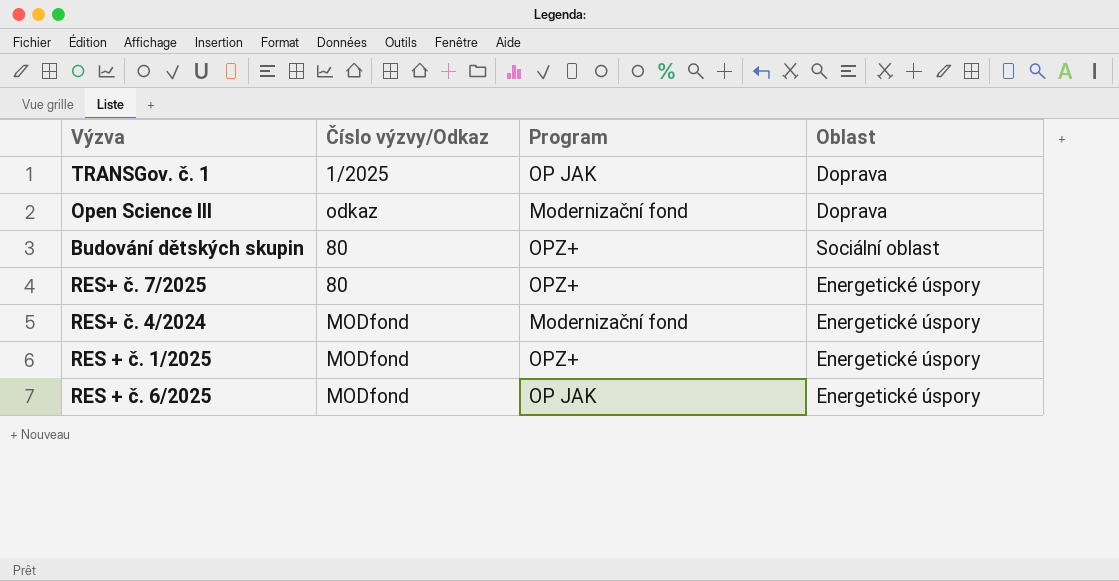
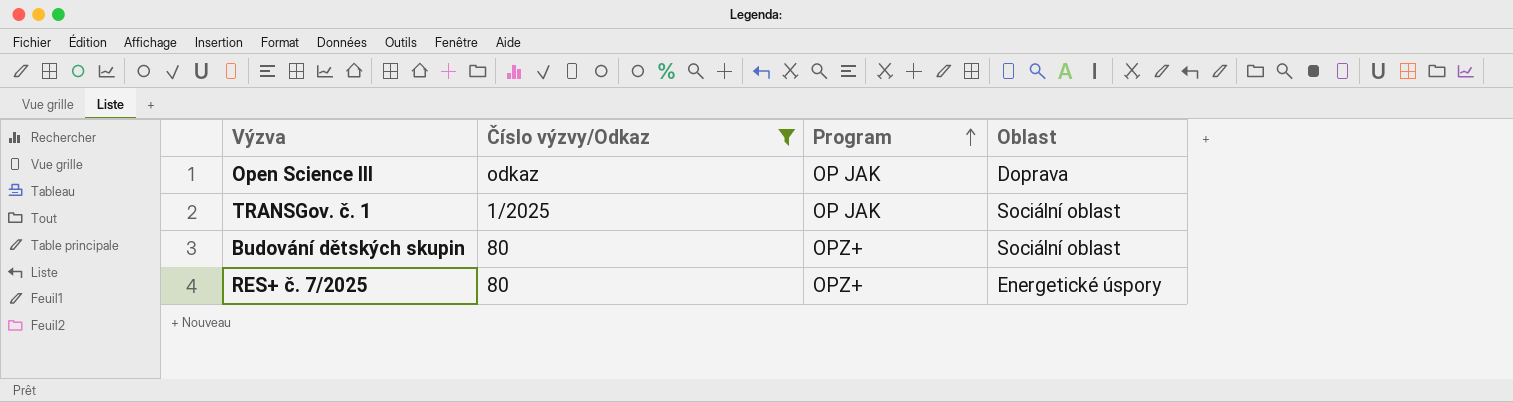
filter: none -> Číslo výzvy/Odkaz != MODfond
row order: none -> Program ascending
Open Science III | Program: Modernizační fond -> OP JAK
TRANSGov. č. 1 | Oblast: Doprava -> Sociální oblast

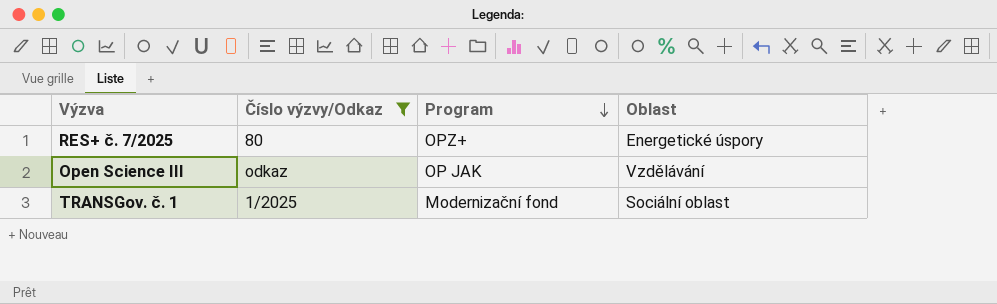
row order: Program ascending -> Program descending
row Budování dětských skupin: 80 | OPZ+ | Sociální oblast -> none
Open Science III | Oblast: Doprava -> Vzdělávání
TRANSGov. č. 1 | Program: OP JAK -> Modernizační fond

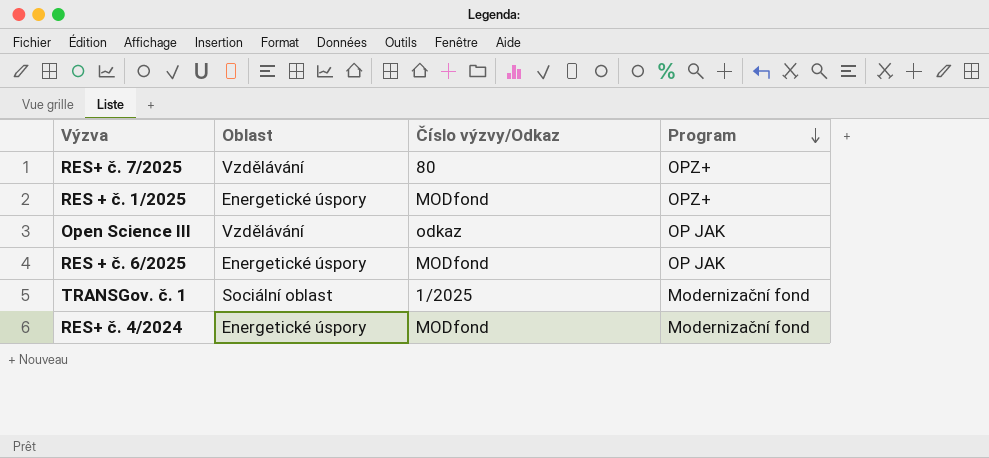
filter: Číslo výzvy/Odkaz != MODfond -> none
column Oblast | position: 4 -> 2
RES+ č. 7/2025 | Oblast: Energetické úspory -> Vzdělávání

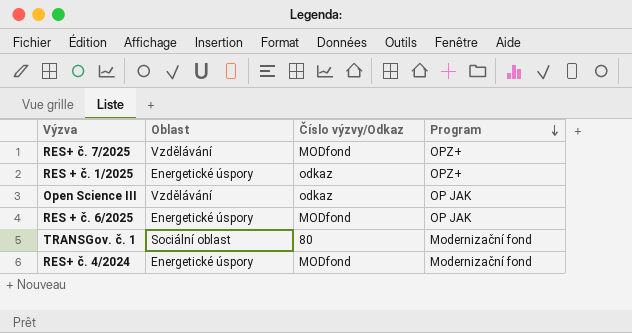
RES+ č. 7/2025 | Číslo výzvy/Odkaz: 80 -> MODfond
RES + č. 1/2025 | Číslo výzvy/Odkaz: MODfond -> odkaz
TRANSGov. č. 1 | Číslo výzvy/Odkaz: 1/2025 -> 80

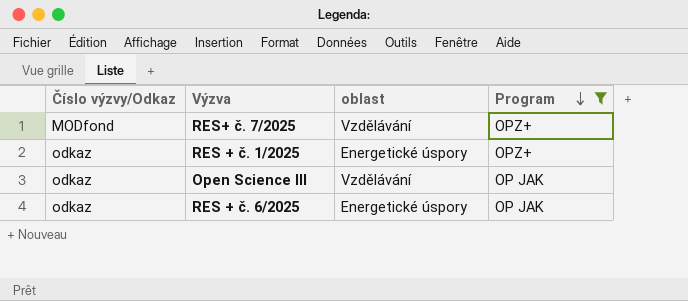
filter: none -> Program != Modernizační fond
column Číslo výzvy/Odkaz | position: 3 -> 1
column name: Oblast -> oblast
RES + č. 6/2025 | Číslo výzvy/Odkaz: MODfond -> odkaz

